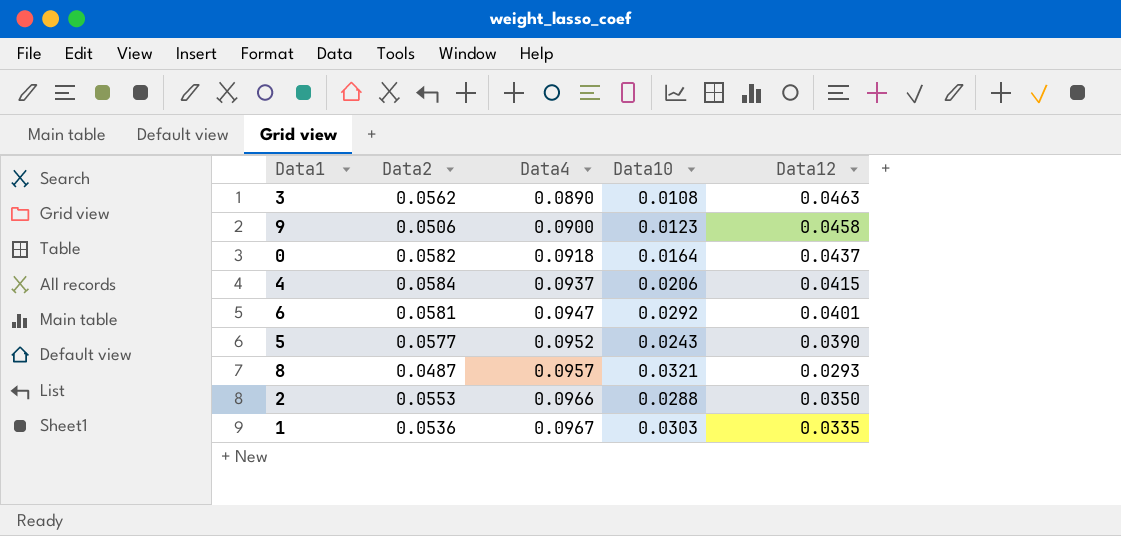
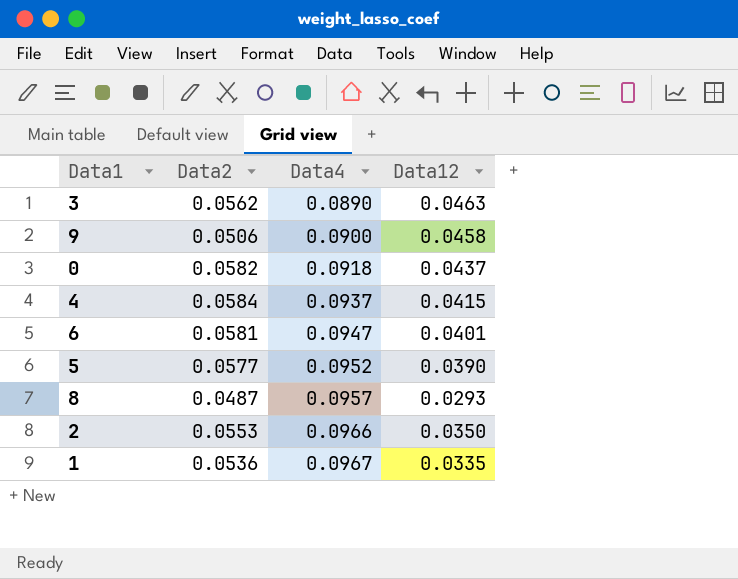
column Data10 | position: 4 -> none

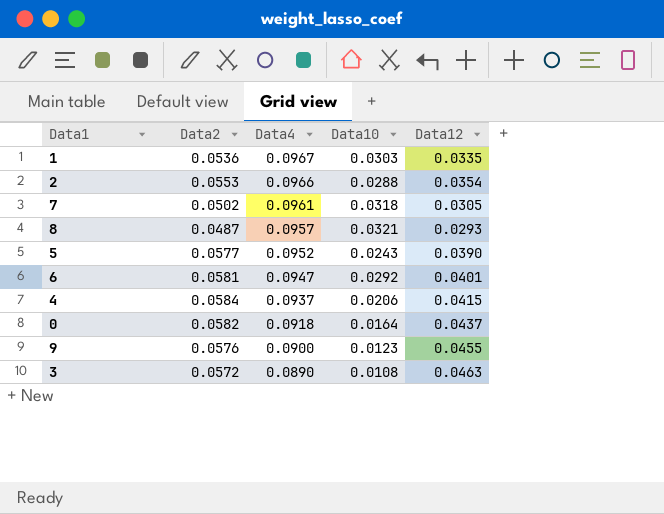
row order: Data4 ascending -> Data4 descending
column Data10 | position: none -> 4
2 | Data12: 0.0350 -> 0.0354
row 7: none -> 0.0502 | 0.0961 | 0.0318 | 0.0305
9 | Data2: 0.0506 -> 0.0576
9 | Data12: 0.0458 -> 0.0455
3 | Data2: 0.0562 -> 0.0572

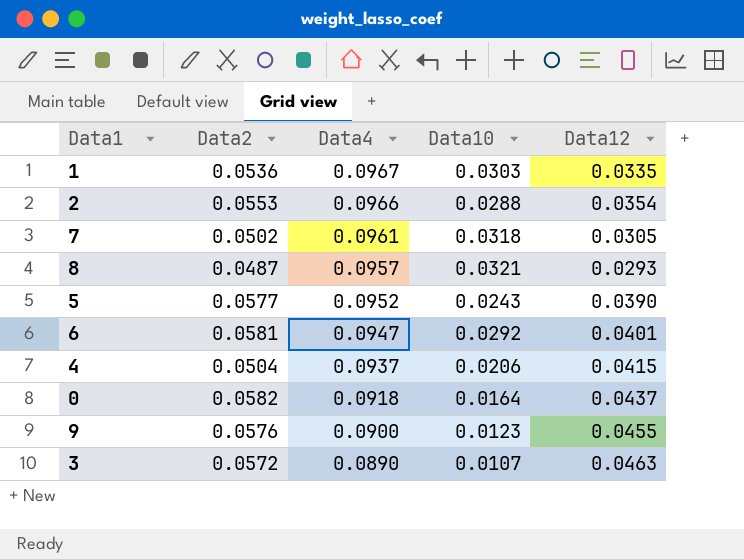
4 | Data2: 0.0584 -> 0.0504
3 | Data10: 0.0108 -> 0.0107

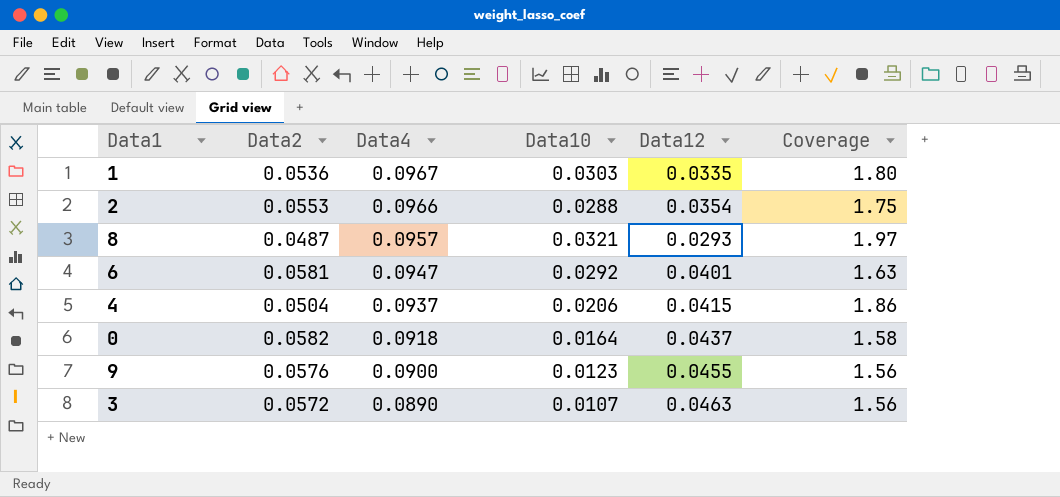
column Coverage | formula: none -> [Data4] / [Data2]
row 7: 0.0502 | 0.0961 | 0.0318 | 0.0305 -> none
row 5: 0.0577 | 0.0952 | 0.0243 | 0.0390 -> none

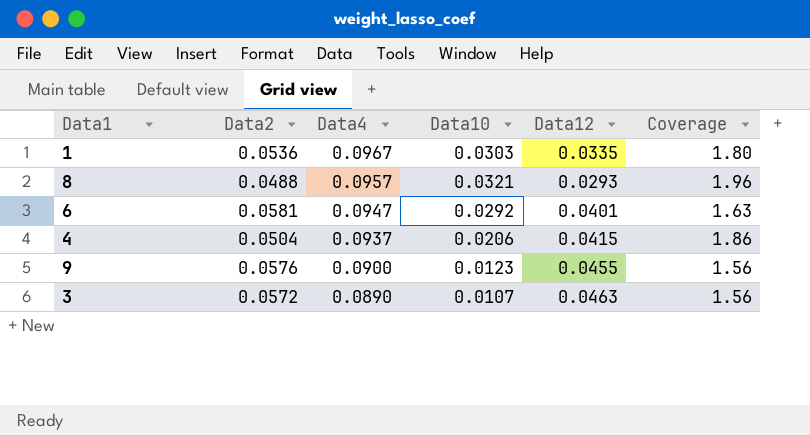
row 2: 0.0553 | 0.0966 | 0.0288 | 0.0354 | 1.75 -> none
row 0: 0.0582 | 0.0918 | 0.0164 | 0.0437 | 1.58 -> none
8 | Data2: 0.0487 -> 0.0488
8 | Coverage: 1.97 -> 1.96

